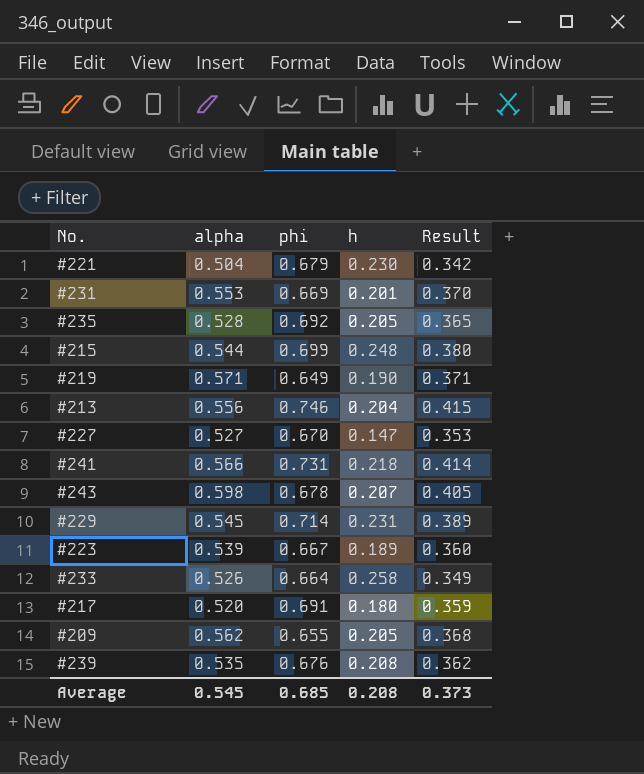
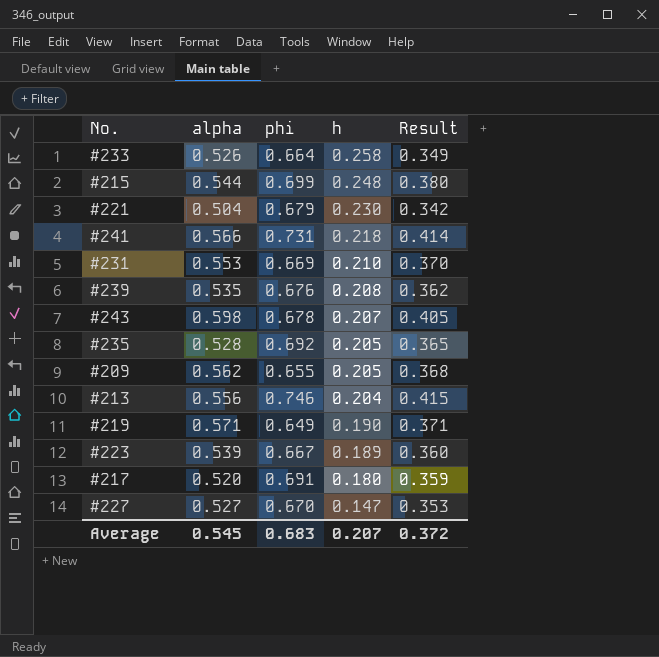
row order: none -> h descending
row #229: 0.545 | 0.714 | 0.231 | 0.389 -> none
#231 | h: 0.201 -> 0.210
Average | phi: 0.685 -> 0.683
Average | h: 0.208 -> 0.207
Average | Result: 0.373 -> 0.372

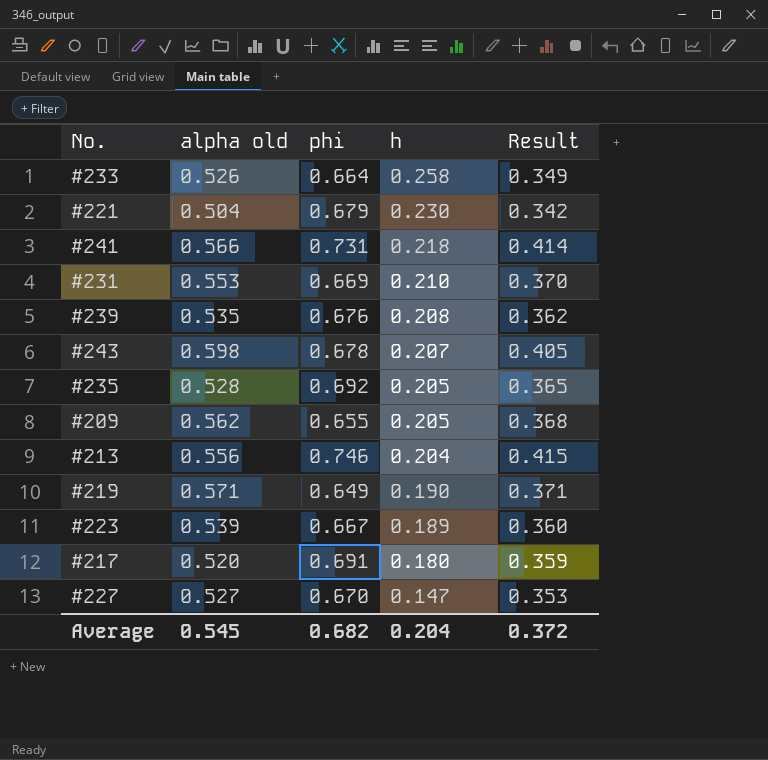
column name: alpha -> alpha old
row #215: 0.544 | 0.699 | 0.248 | 0.380 -> none
Average | phi: 0.683 -> 0.682
Average | h: 0.207 -> 0.204

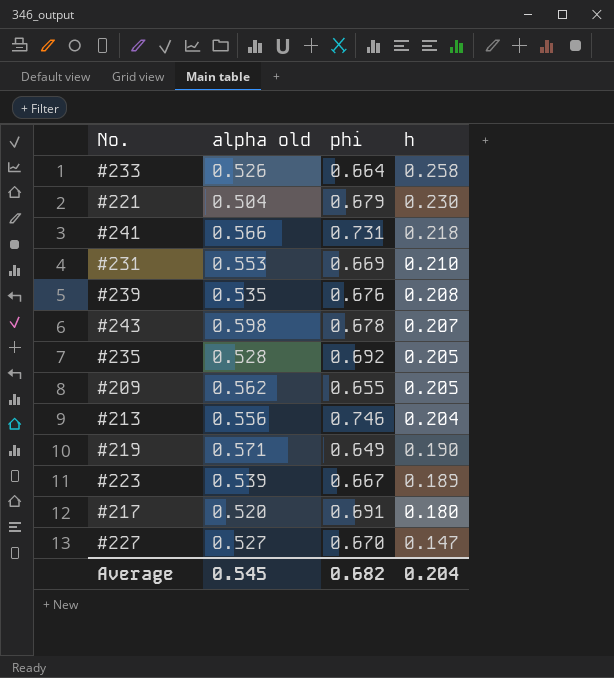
column Result | formula: [alpha old] * [phi] -> none

